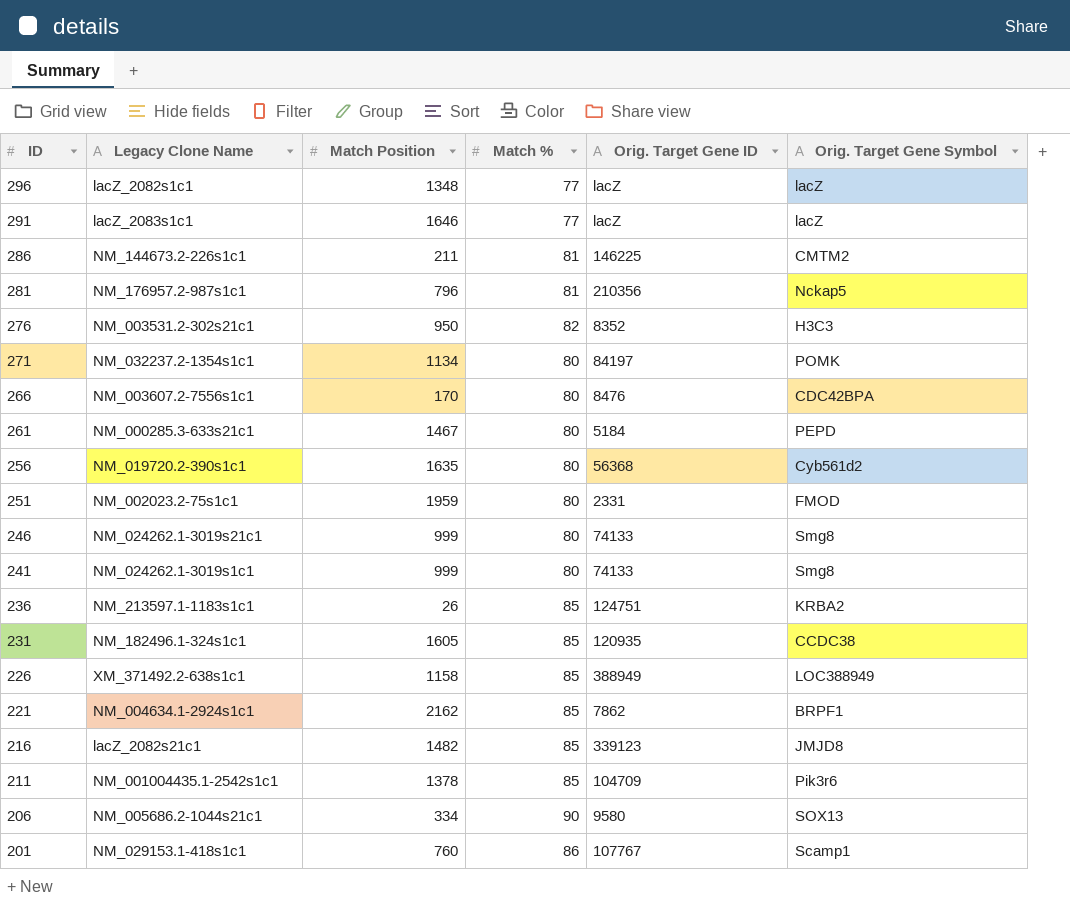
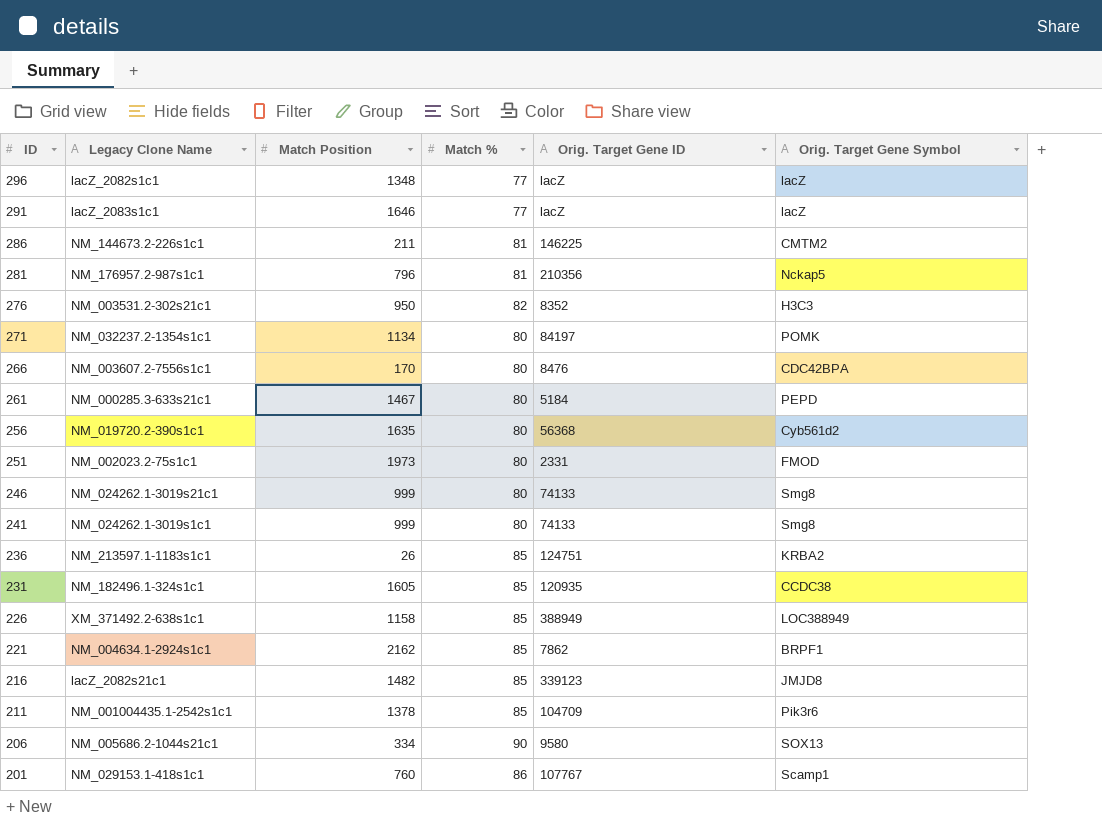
251 | Match Position: 1959 -> 1973

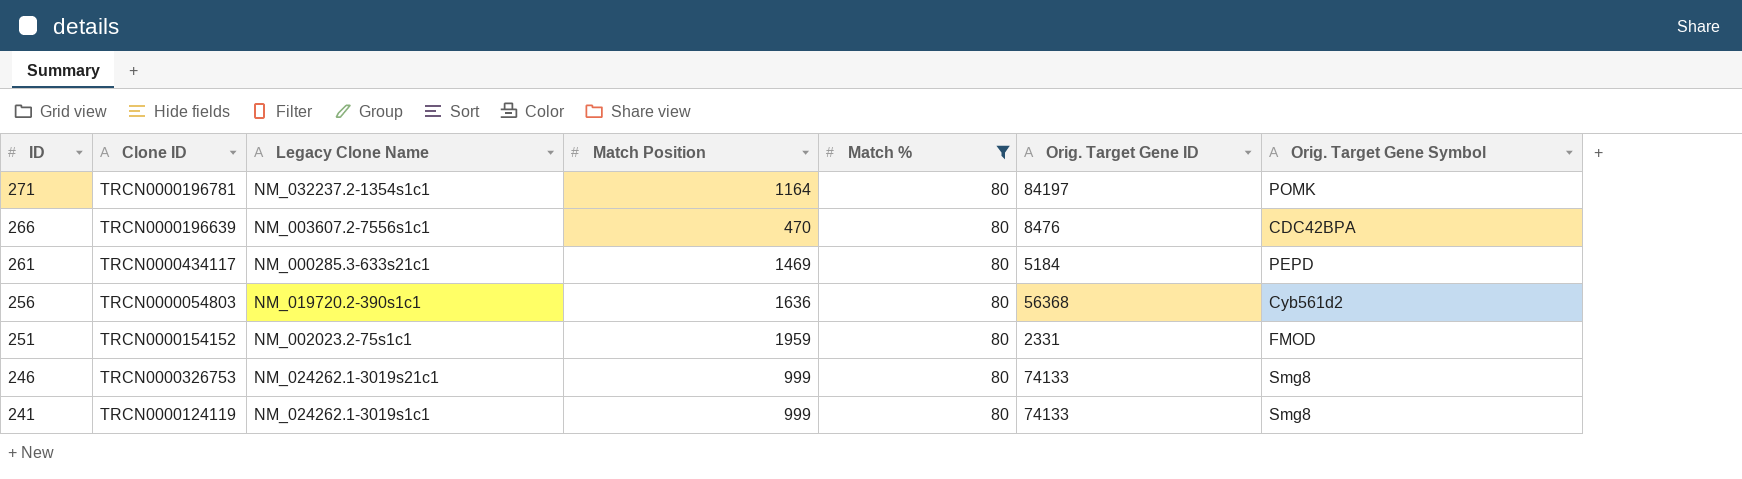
filter: none -> Match % = 80
column Clone ID | position: none -> 2
271 | Match Position: 1134 -> 1164
266 | Match Position: 170 -> 470
261 | Match Position: 1467 -> 1469
256 | Match Position: 1635 -> 1636
251 | Match Position: 1973 -> 1959

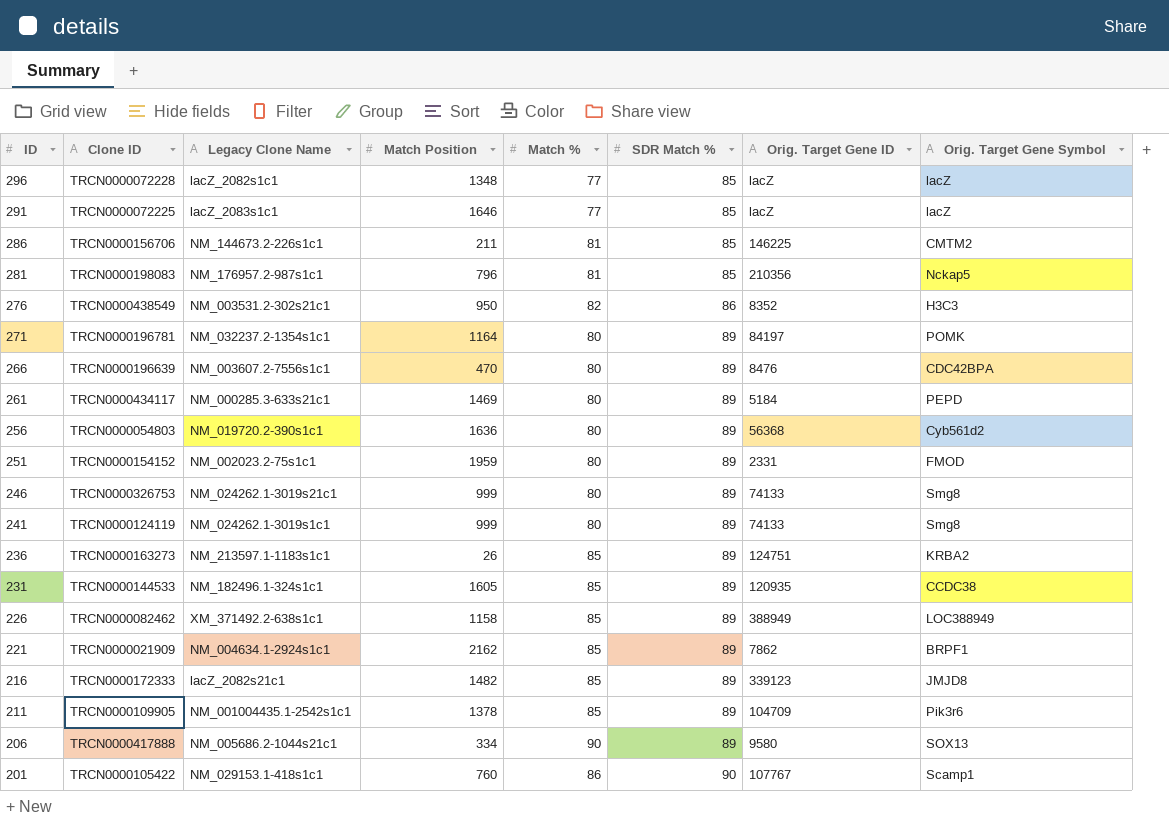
filter: Match % = 80 -> none
column SDR Match % | position: none -> 6

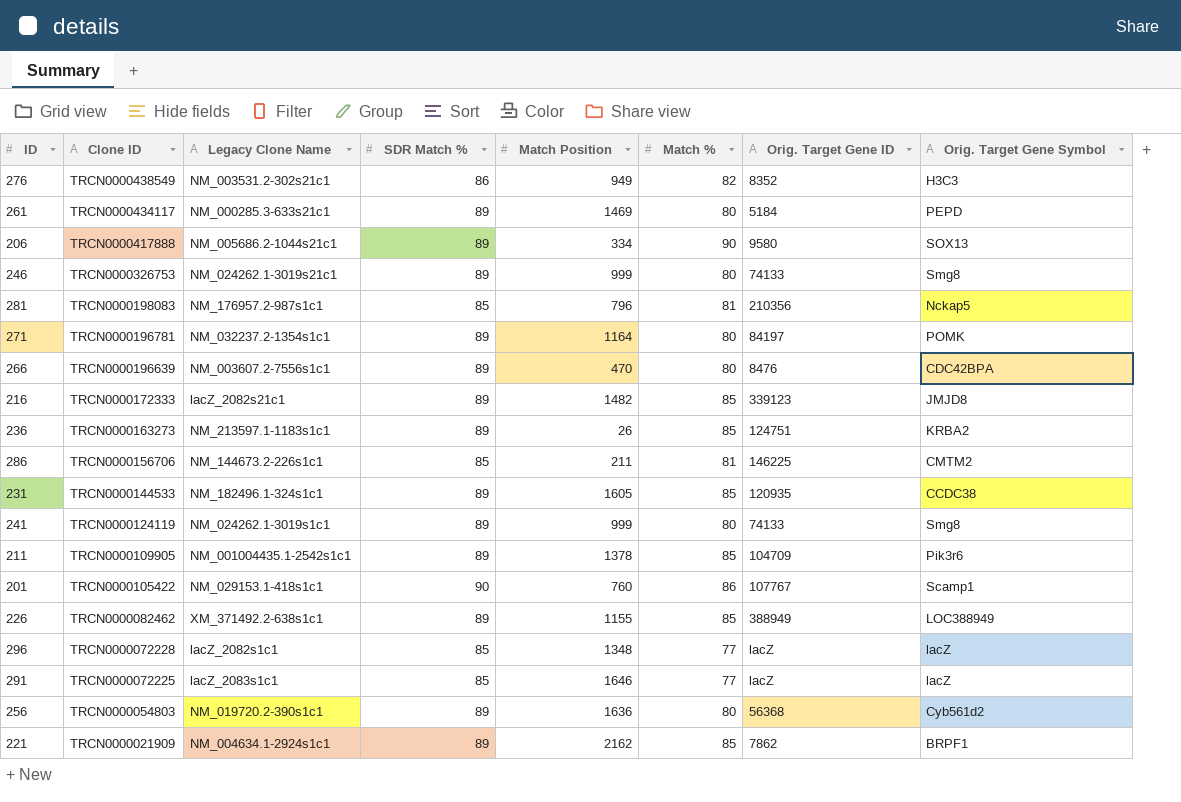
row order: ID descending -> Clone ID descending
column SDR Match % | position: 6 -> 4
row 251: TRCN0000154152 | NM_002023.2-75s1c1 | 1959 | 80 | 89 | 2331 | FMOD -> none
276 | Match Position: 950 -> 949
226 | Match Position: 1158 -> 1155

